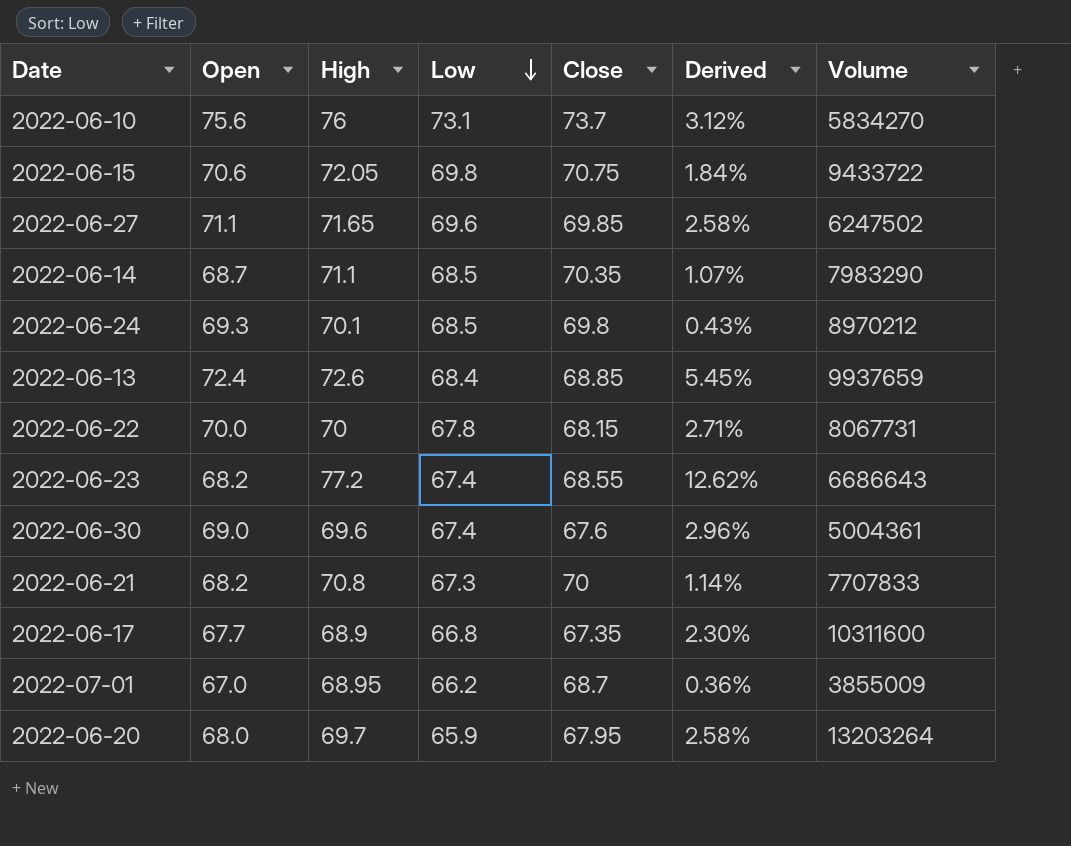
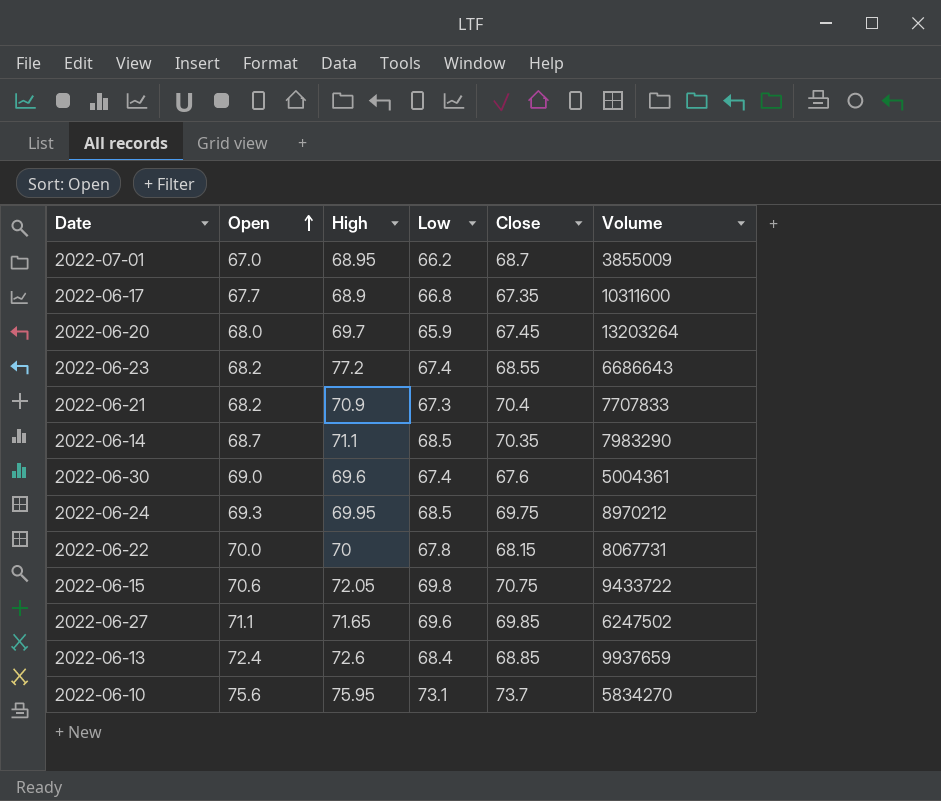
row order: Low descending -> Open ascending
column Derived | formula: ([High] - [Close]) / [Close] -> none
2022-06-20 | Close: 67.95 -> 67.45
2022-06-21 | High: 70.8 -> 70.9
2022-06-21 | Close: 70 -> 70.4
2022-06-24 | High: 70.1 -> 69.95
2022-06-24 | Close: 69.8 -> 69.75
2022-06-10 | High: 76 -> 75.95

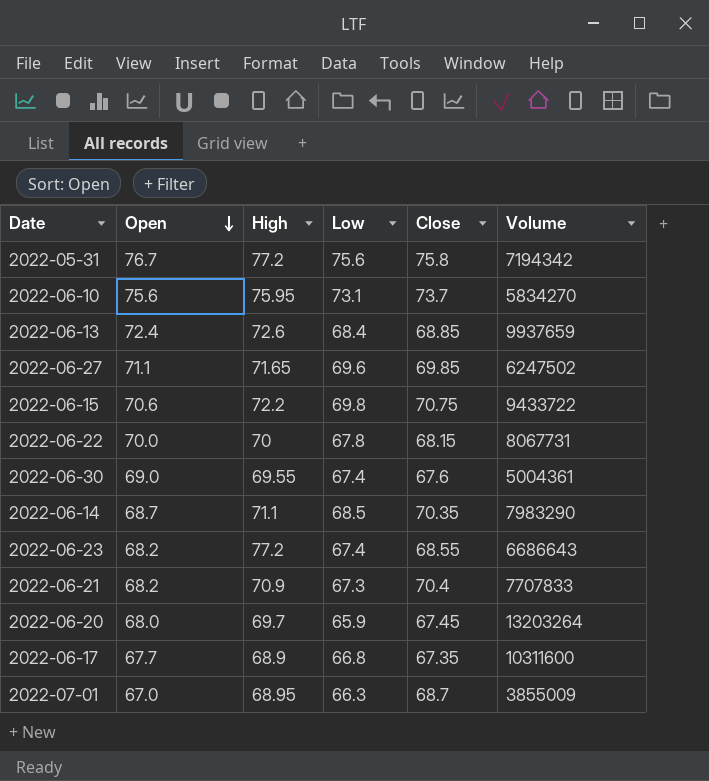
row order: Open ascending -> Open descending
row 2022-06-24: 69.3 | 69.95 | 68.5 | 69.75 | 8970212 -> none
row 2022-05-31: none -> 76.7 | 77.2 | 75.6 | 75.8 | 7194342
2022-06-15 | High: 72.05 -> 72.2
2022-06-30 | High: 69.6 -> 69.55
2022-07-01 | Low: 66.2 -> 66.3

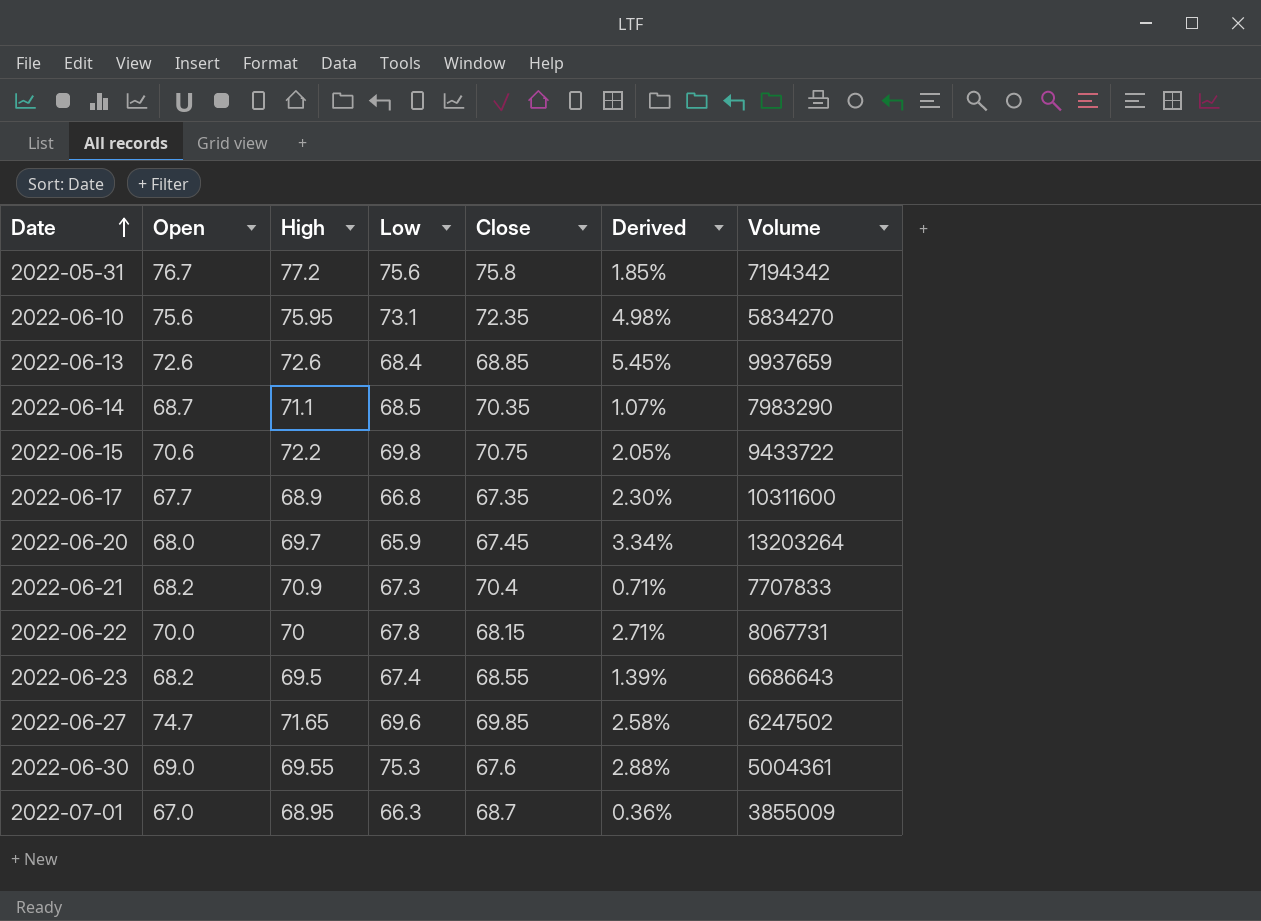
row order: Open descending -> Date ascending
column Derived | formula: none -> ([High] - [Close]) / [Close]
2022-06-10 | Close: 73.7 -> 72.35
2022-06-13 | Open: 72.4 -> 72.6
2022-06-23 | High: 77.2 -> 69.5
2022-06-27 | Open: 71.1 -> 74.7
2022-06-30 | Low: 67.4 -> 75.3

